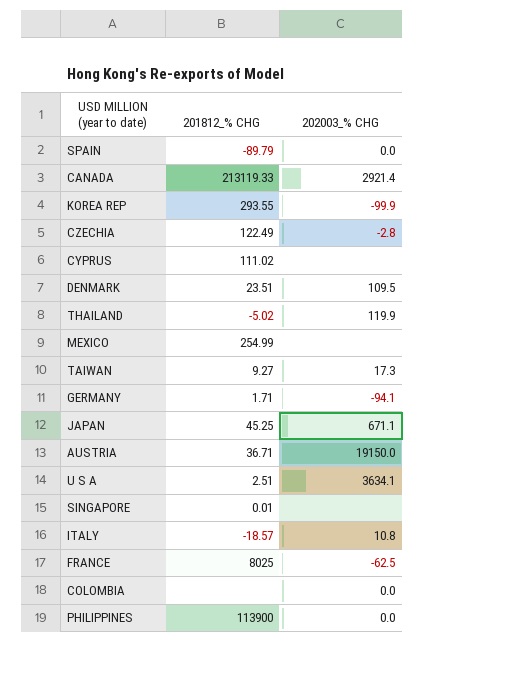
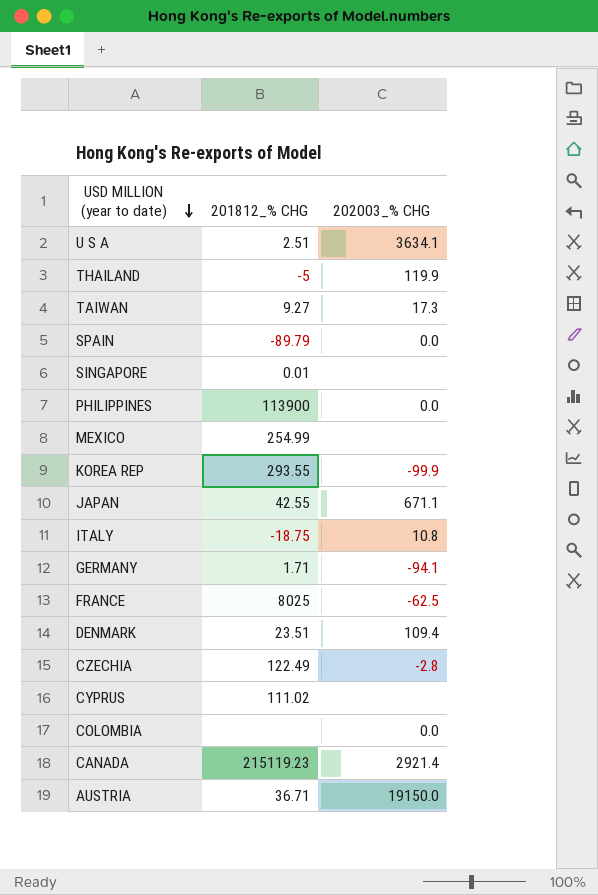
row order: none -> USD MILLION (year to date) descending
THAILAND | 201812_% CHG: -5.02 -> -5
JAPAN | 201812_% CHG: 45.25 -> 42.55
ITALY | 201812_% CHG: -18.57 -> -18.75
DENMARK | 202003_% CHG: 109.5 -> 109.4
CANADA | 201812_% CHG: 213119.33 -> 215119.23

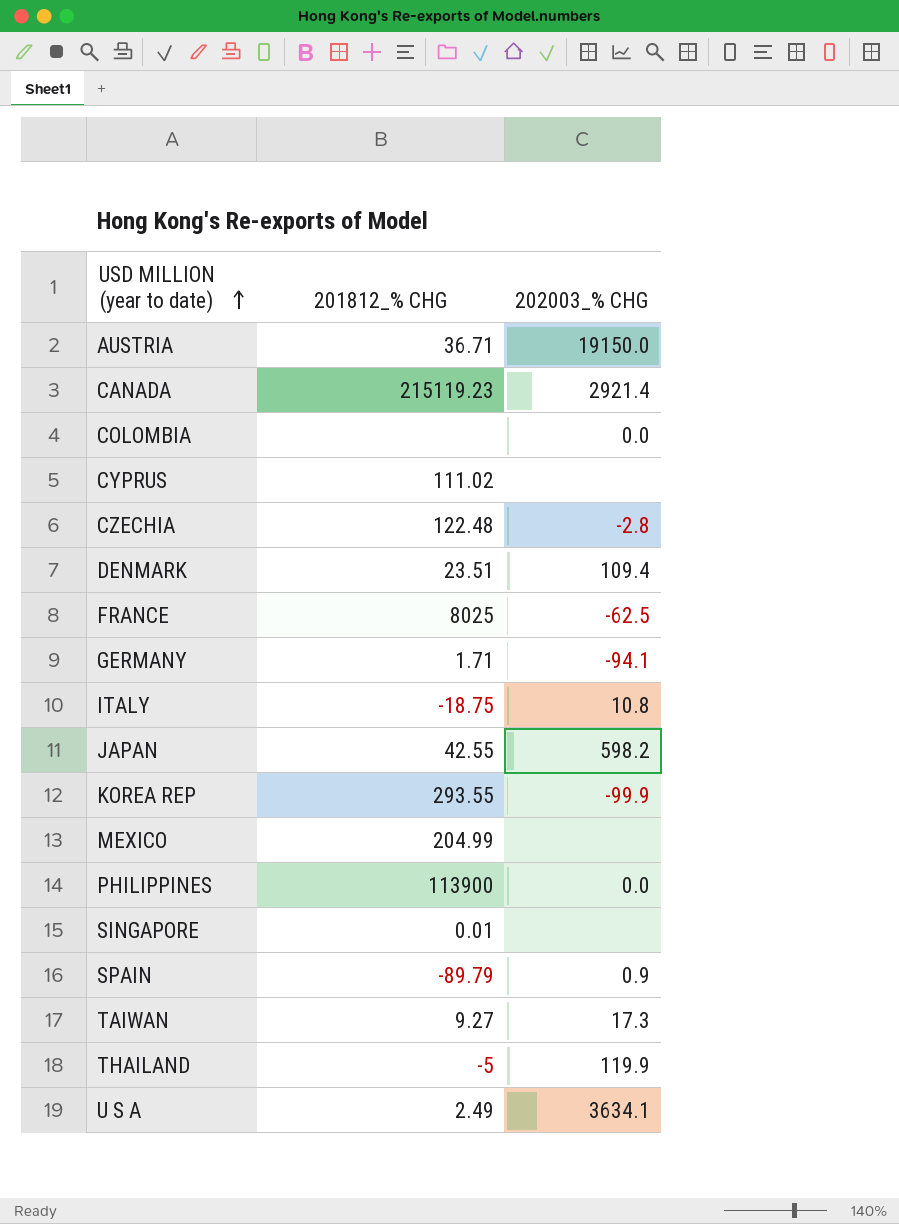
row order: USD MILLION (year to date) descending -> USD MILLION (year to date) ascending
CZECHIA | 201812_% CHG: 122.49 -> 122.48
JAPAN | 202003_% CHG: 671.1 -> 598.2
MEXICO | 201812_% CHG: 254.99 -> 204.99
SPAIN | 202003_% CHG: 0.0 -> 0.9
U S A | 201812_% CHG: 2.51 -> 2.49

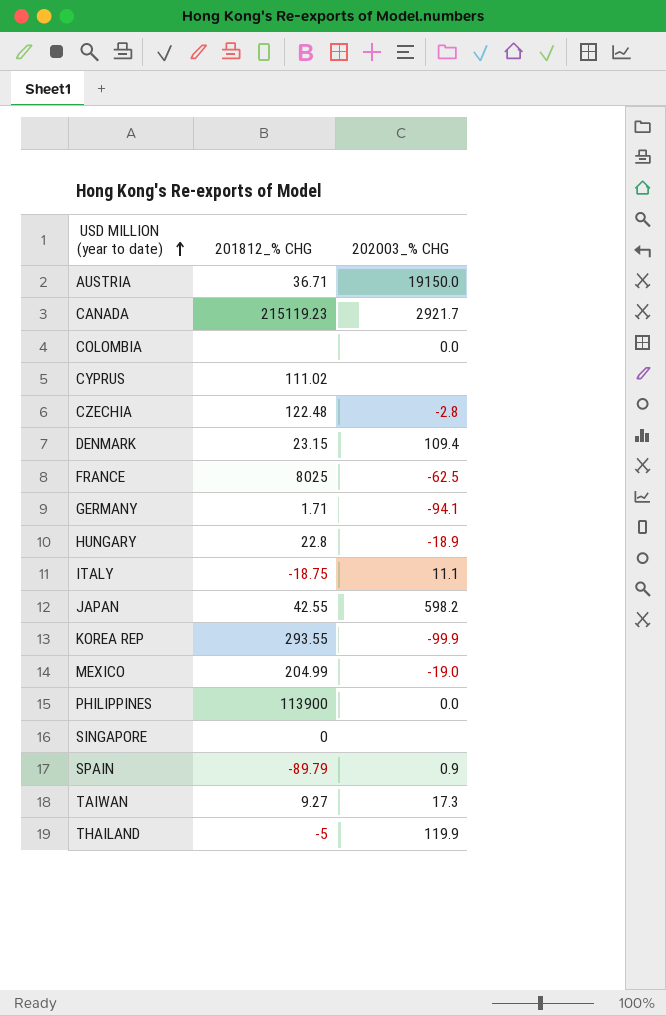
row U S A: 2.49 | 3634.1 -> none
CANADA | 202003_% CHG: 2921.4 -> 2921.7
DENMARK | 201812_% CHG: 23.51 -> 23.15
row HUNGARY: none -> 22.8 | -18.9
ITALY | 202003_% CHG: 10.8 -> 11.1
MEXICO | 202003_% CHG: none -> -19.0
SINGAPORE | 201812_% CHG: 0.01 -> 0

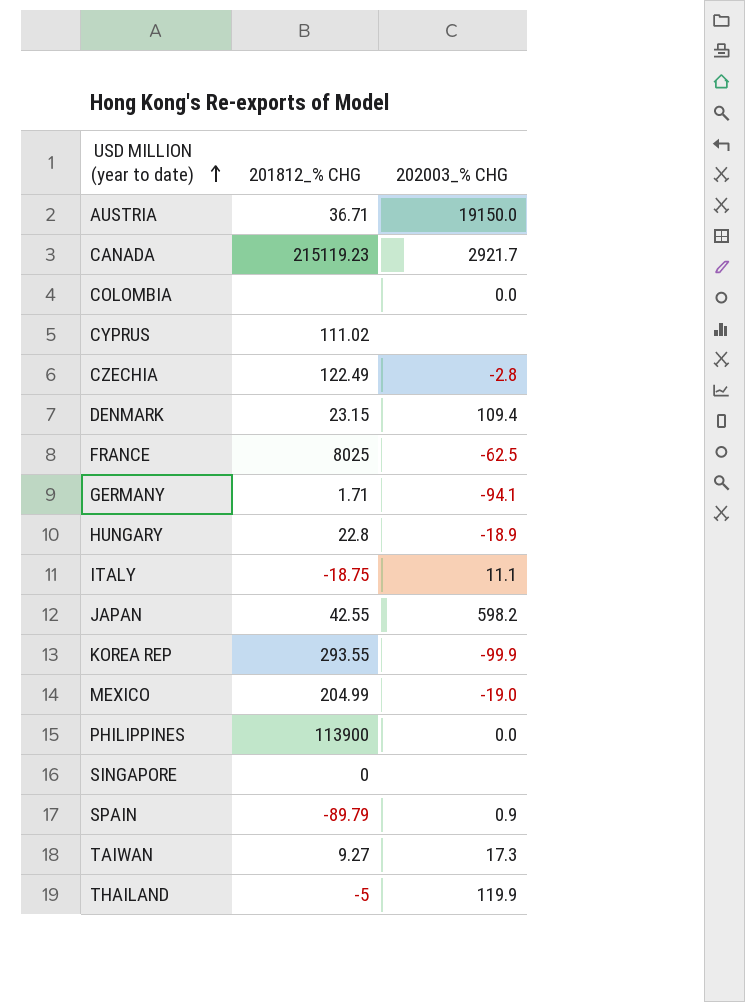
CZECHIA | 201812_% CHG: 122.48 -> 122.49

